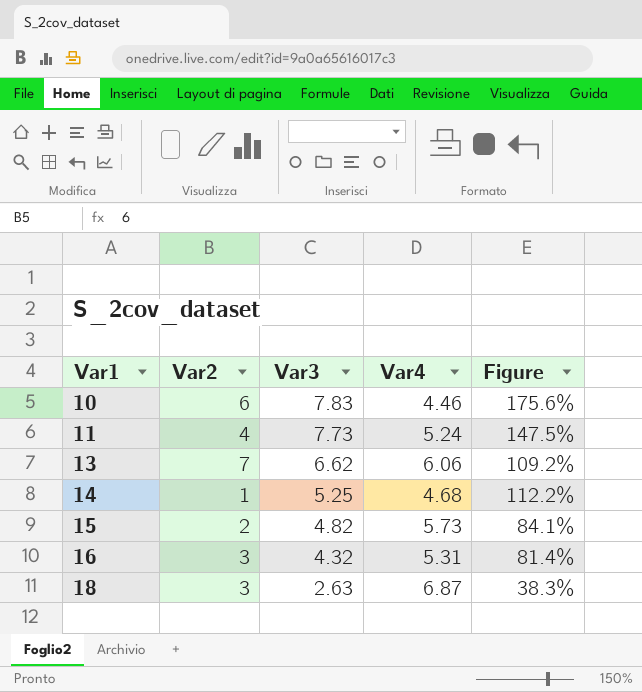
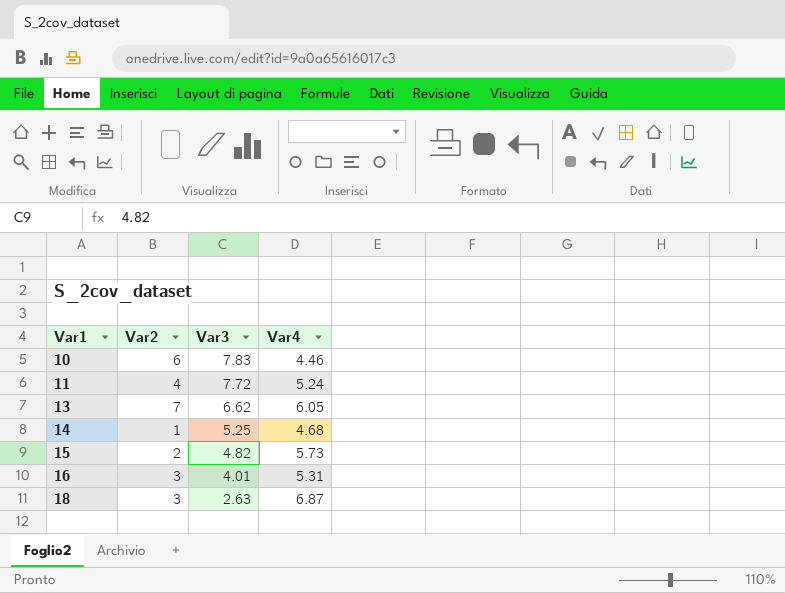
column Figure | formula: [Var3] / [Var4] -> none
11 | Var3: 7.73 -> 7.72
13 | Var4: 6.06 -> 6.05
16 | Var3: 4.32 -> 4.01

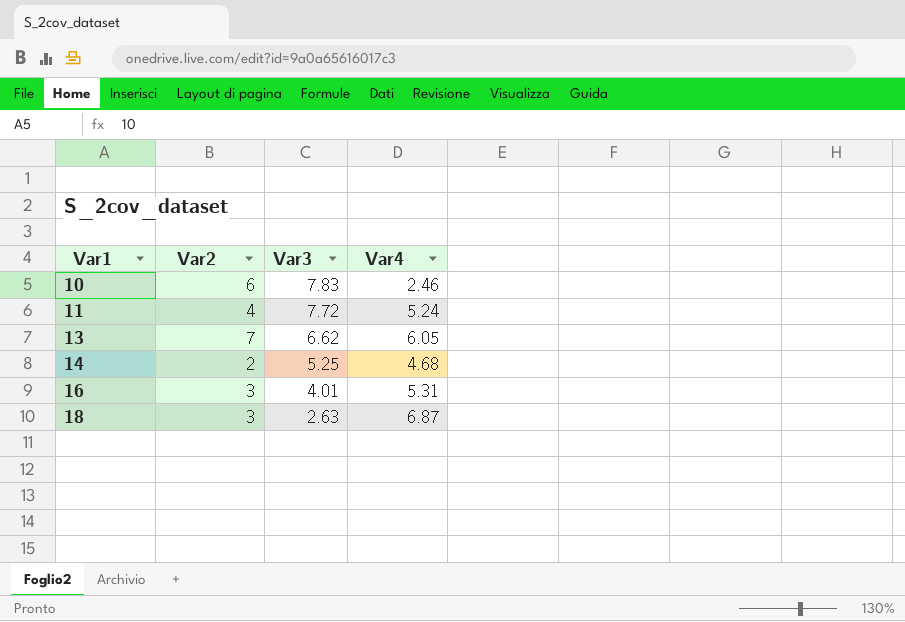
row 15: 2 | 4.82 | 5.73 -> none
10 | Var4: 4.46 -> 2.46
14 | Var2: 1 -> 2

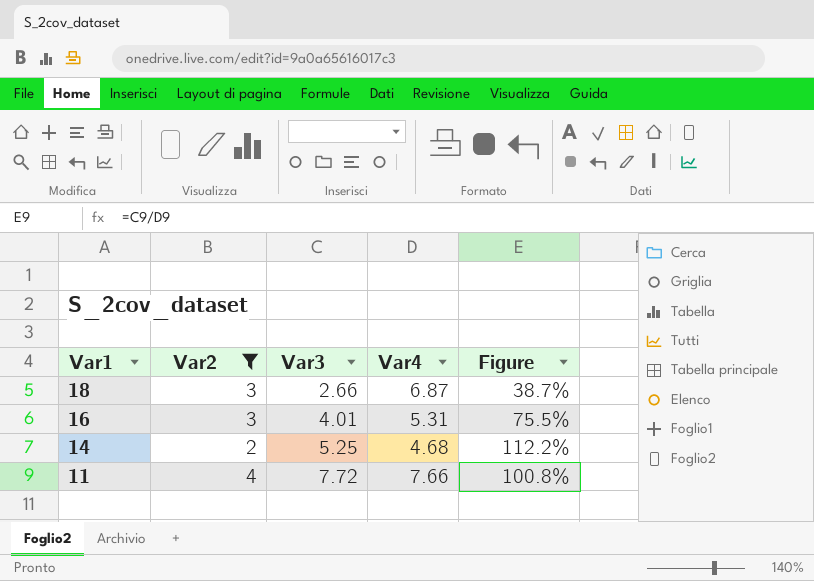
filter: none -> Var2 <= 4
row order: Var1 ascending -> Var1 descending
column Figure | formula: none -> [Var3] / [Var4]
18 | Var3: 2.63 -> 2.66
11 | Var4: 5.24 -> 7.66

